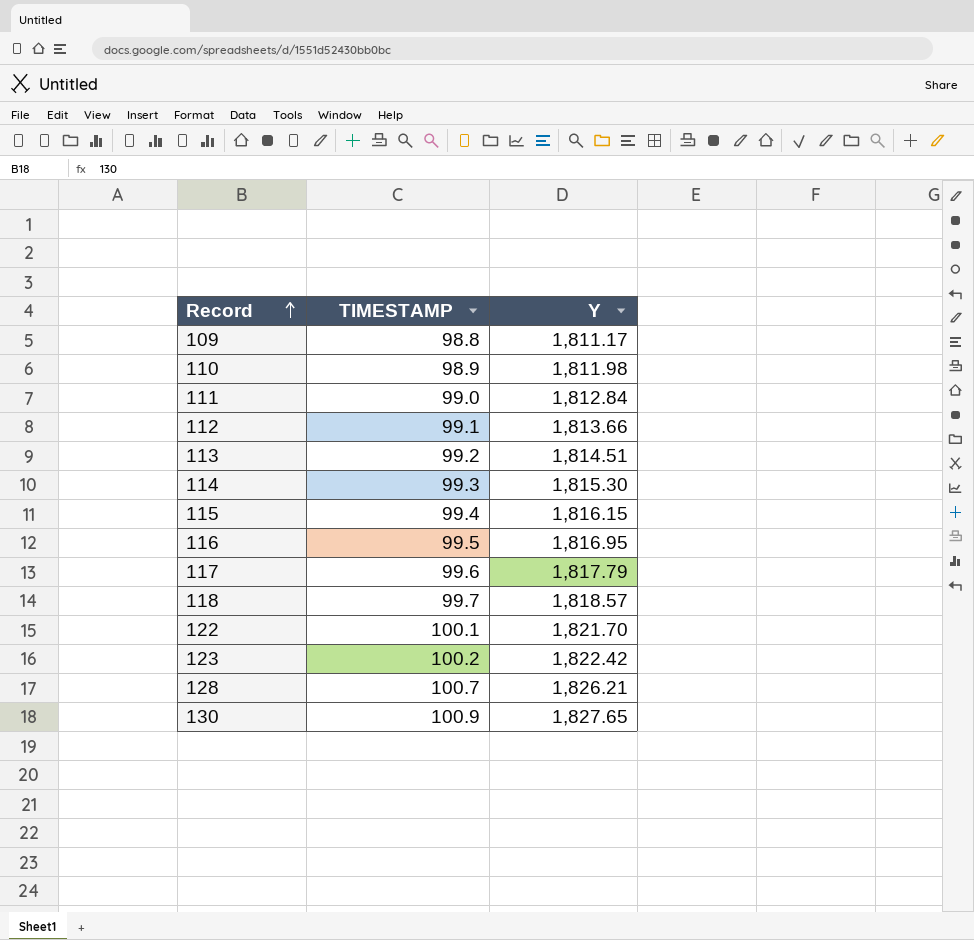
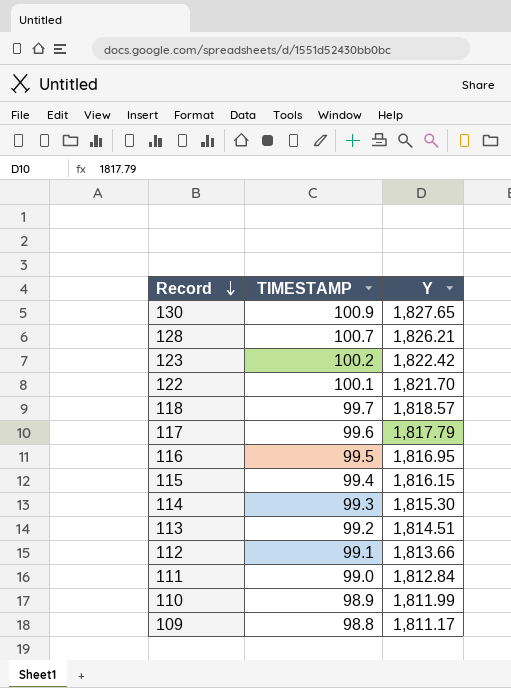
row order: Record ascending -> Record descending
110 | Y: 1,811.98 -> 1,811.99

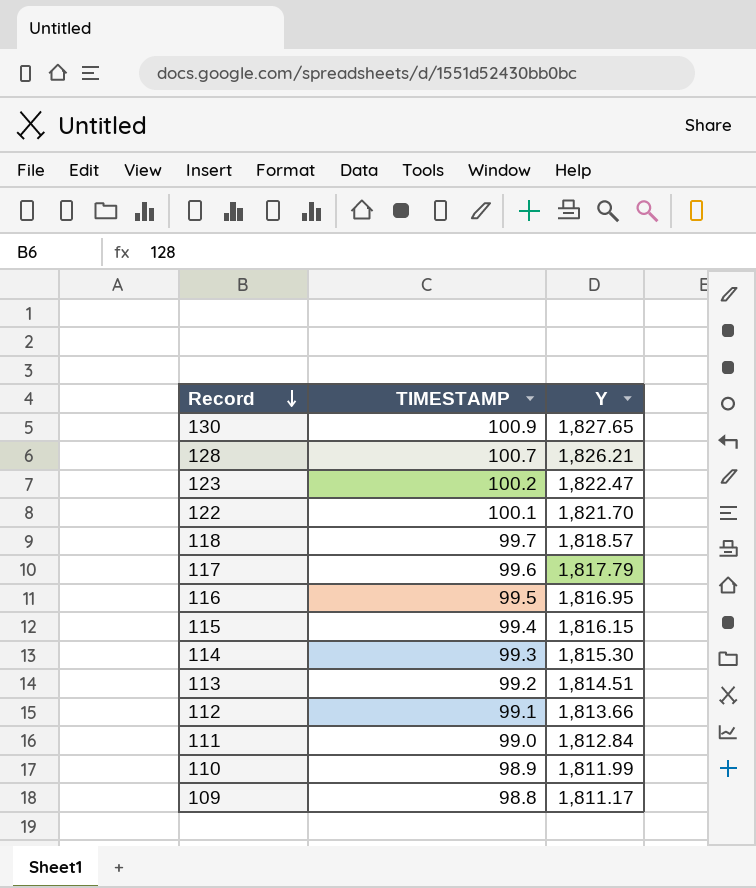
123 | Y: 1,822.42 -> 1,822.47

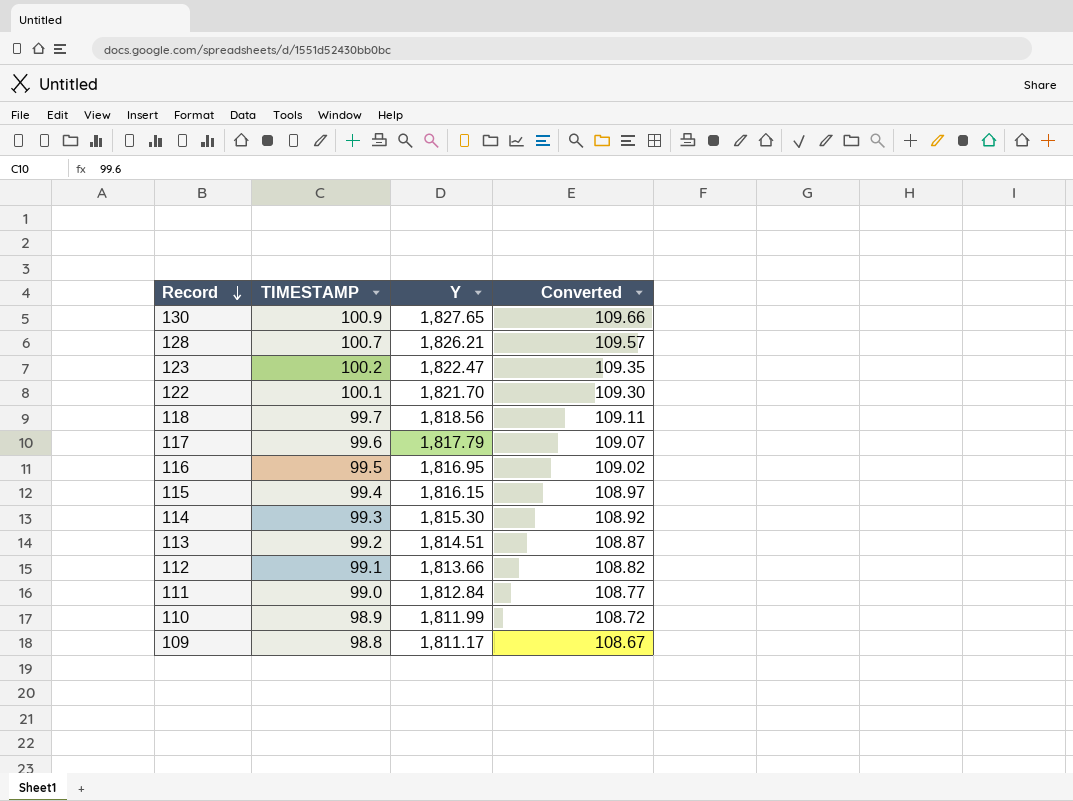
column Converted | formula: none -> [Y] * 0.06
118 | Y: 1,818.57 -> 1,818.56

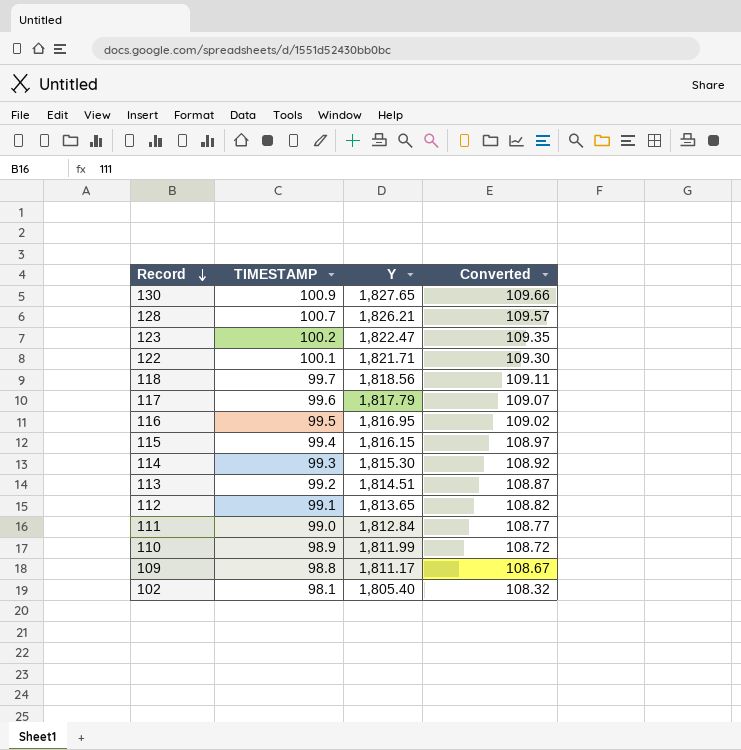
122 | Y: 1,821.70 -> 1,821.71
112 | Y: 1,813.66 -> 1,813.65
row 102: none -> 98.1 | 1,805.40 | 108.32

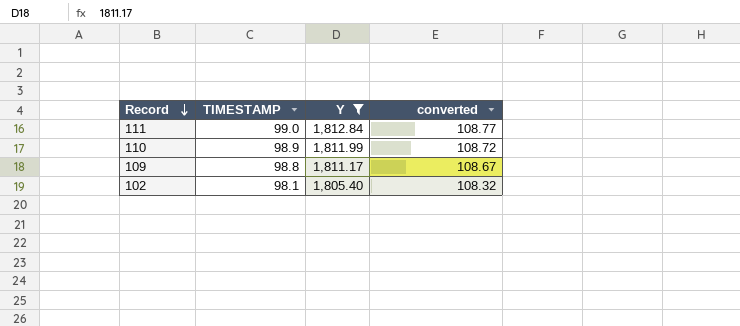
filter: none -> Y <= 1,812.84
column name: Converted -> converted

